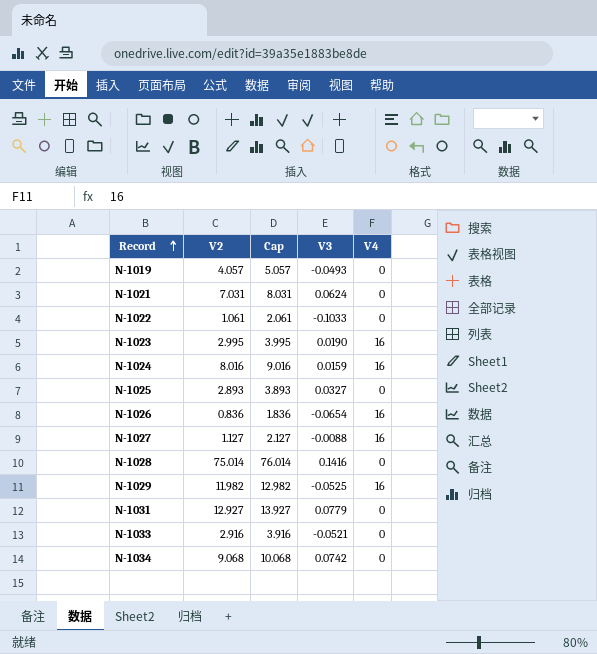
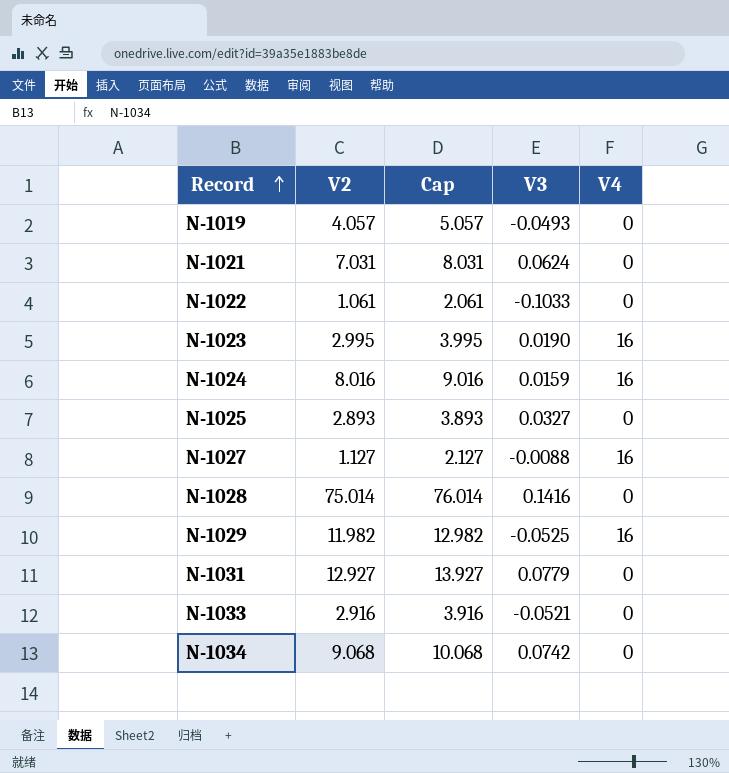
row N-1026: 0.836 | 1.836 | -0.0654 | 16 -> none

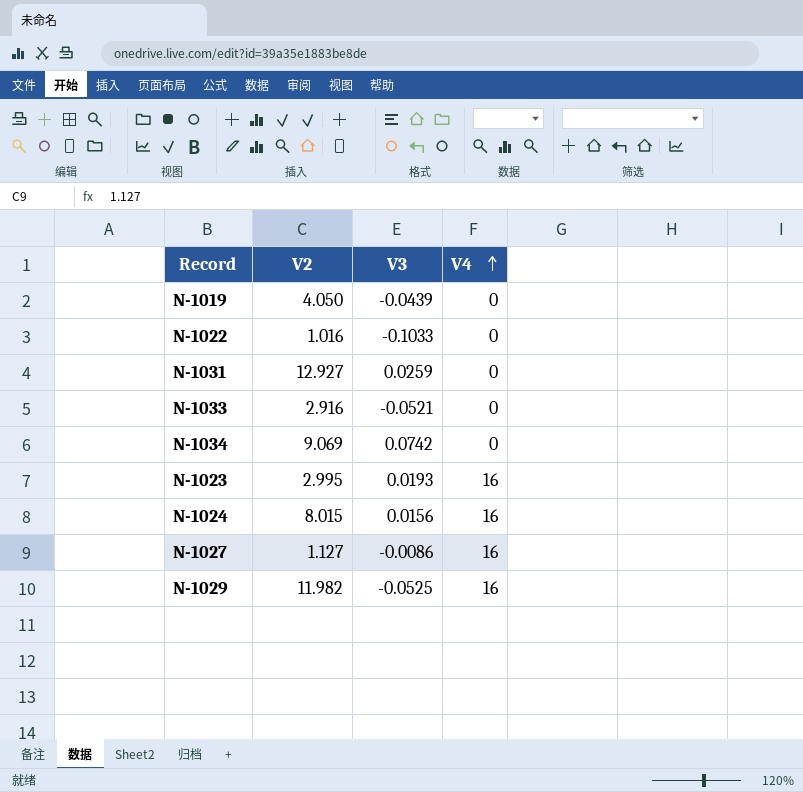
row order: Record ascending -> V4 ascending
column Cap | formula: [V2] + 1 -> none
row N-1021: 7.031 | 8.031 | 0.0624 | 0 -> none
row N-1025: 2.893 | 3.893 | 0.0327 | 0 -> none
row N-1028: 75.014 | 76.014 | 0.1416 | 0 -> none
N-1019 | V2: 4.057 -> 4.050
N-1019 | V3: -0.0493 -> -0.0439
N-1022 | V2: 1.061 -> 1.016
N-1031 | V3: 0.0779 -> 0.0259
N-1034 | V2: 9.068 -> 9.069
N-1023 | V3: 0.0190 -> 0.0193
N-1024 | V2: 8.016 -> 8.015
N-1024 | V3: 0.0159 -> 0.0156
N-1027 | V3: -0.0088 -> -0.0086

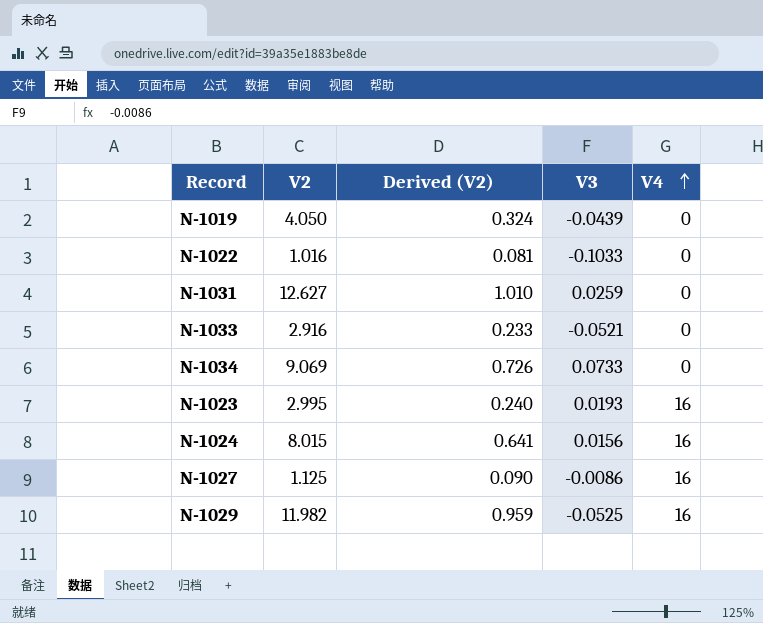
column Derived (V2) | formula: none -> [V2] * 0.08
N-1031 | V2: 12.927 -> 12.627
N-1034 | V3: 0.0742 -> 0.0733
N-1027 | V2: 1.127 -> 1.125

